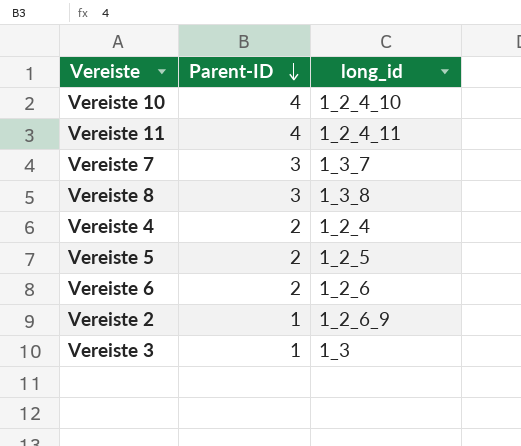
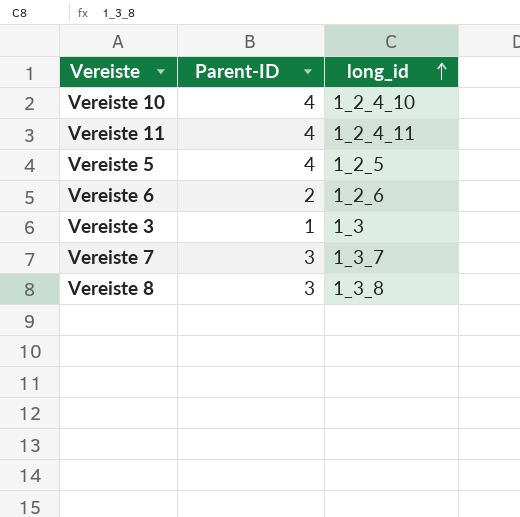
row order: Parent-ID descending -> long_id ascending
row Vereiste 4: 2 | 1_2_4 -> none
row Vereiste 2: 1 | 1_2_6_9 -> none
Vereiste 5 | Parent-ID: 2 -> 4

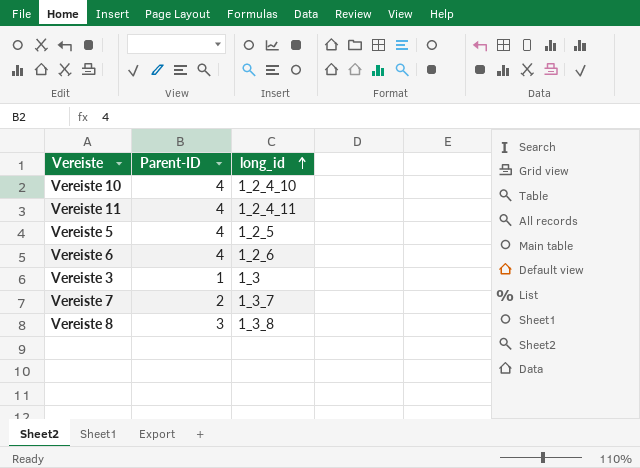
Vereiste 6 | Parent-ID: 2 -> 4
Vereiste 7 | Parent-ID: 3 -> 2

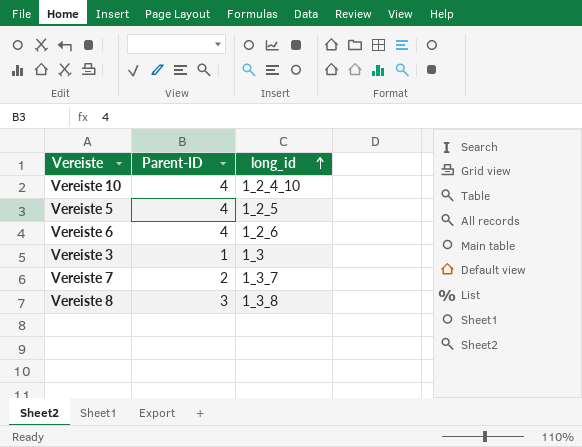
row Vereiste 11: 4 | 1_2_4_11 -> none

